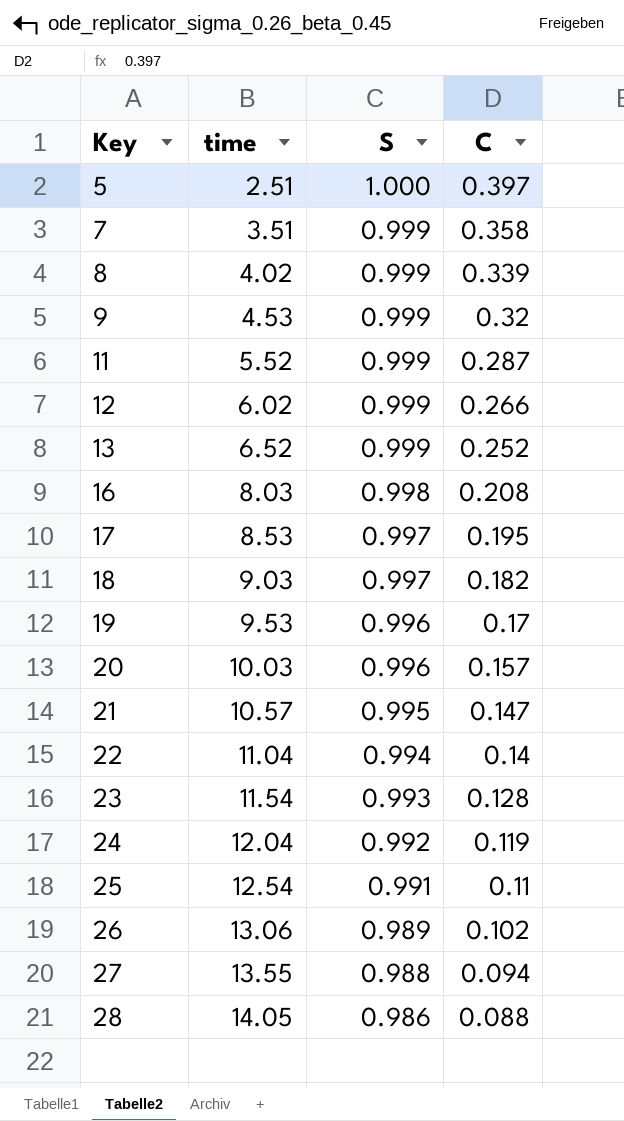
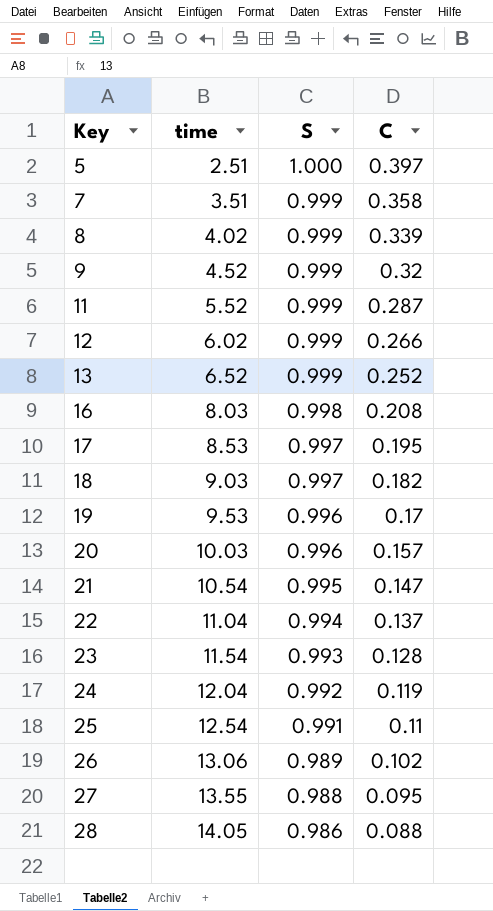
9 | time: 4.53 -> 4.52
21 | time: 10.57 -> 10.54
22 | C: 0.14 -> 0.137
27 | C: 0.094 -> 0.095

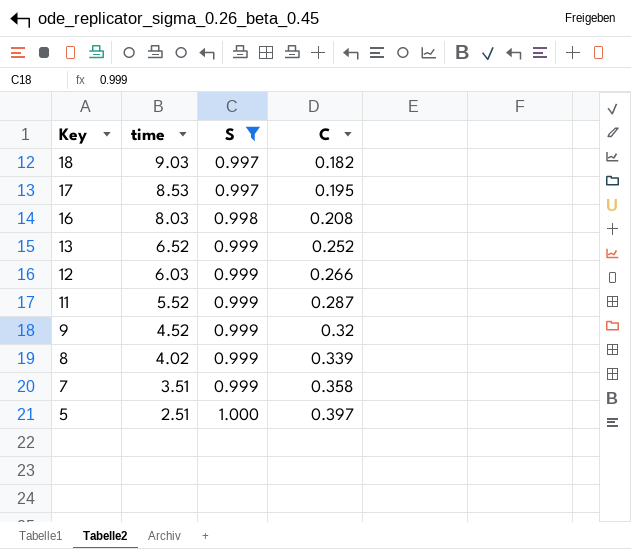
filter: none -> S >= 0.997
row order: Key ascending -> Key descending
12 | time: 6.02 -> 6.03

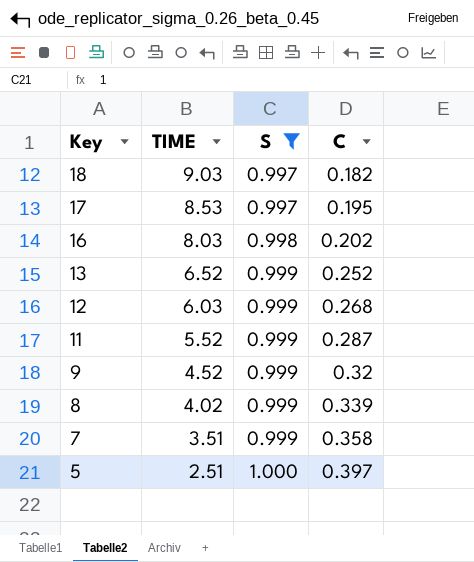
column name: time -> TIME
16 | C: 0.208 -> 0.202
12 | C: 0.266 -> 0.268

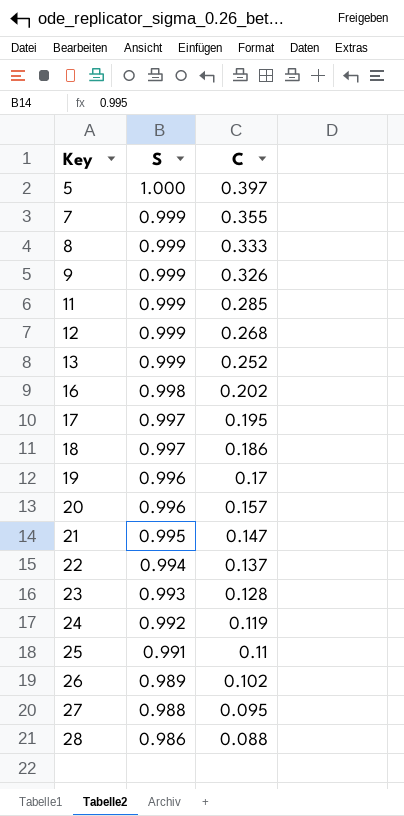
filter: S >= 0.997 -> none
row order: Key descending -> Key ascending
column TIME | position: 2 -> none
7 | C: 0.358 -> 0.355
8 | C: 0.339 -> 0.333
9 | C: 0.32 -> 0.326
11 | C: 0.287 -> 0.285
18 | C: 0.182 -> 0.186

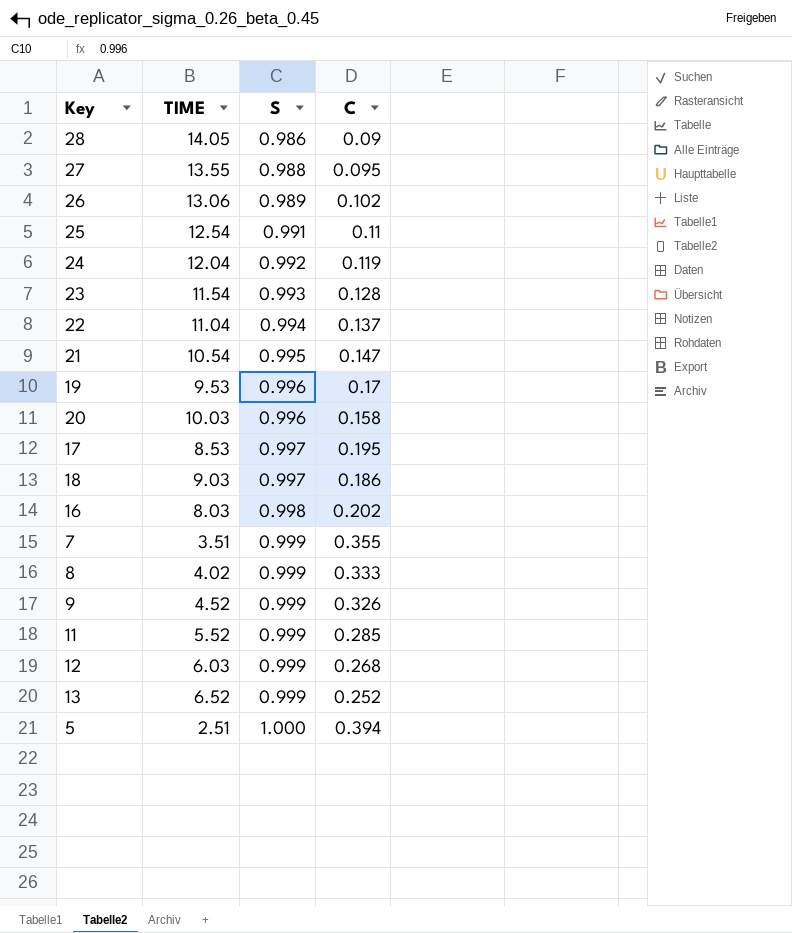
row order: Key ascending -> S ascending
column TIME | position: none -> 2
28 | C: 0.088 -> 0.09
20 | C: 0.157 -> 0.158
5 | C: 0.397 -> 0.394

